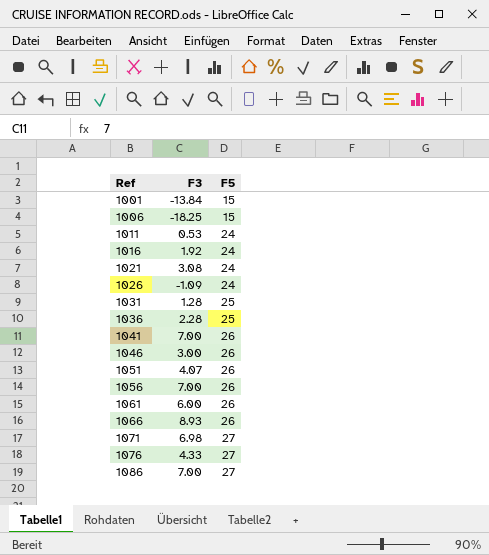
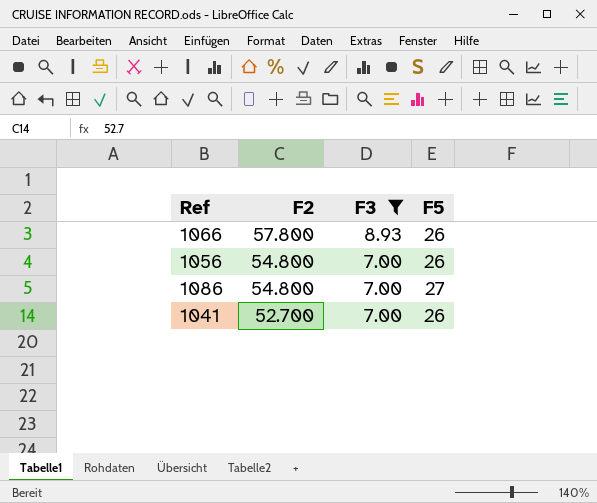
filter: none -> F3 >= 7.00
row order: Ref ascending -> F2 descending
column F2 | position: none -> 2

